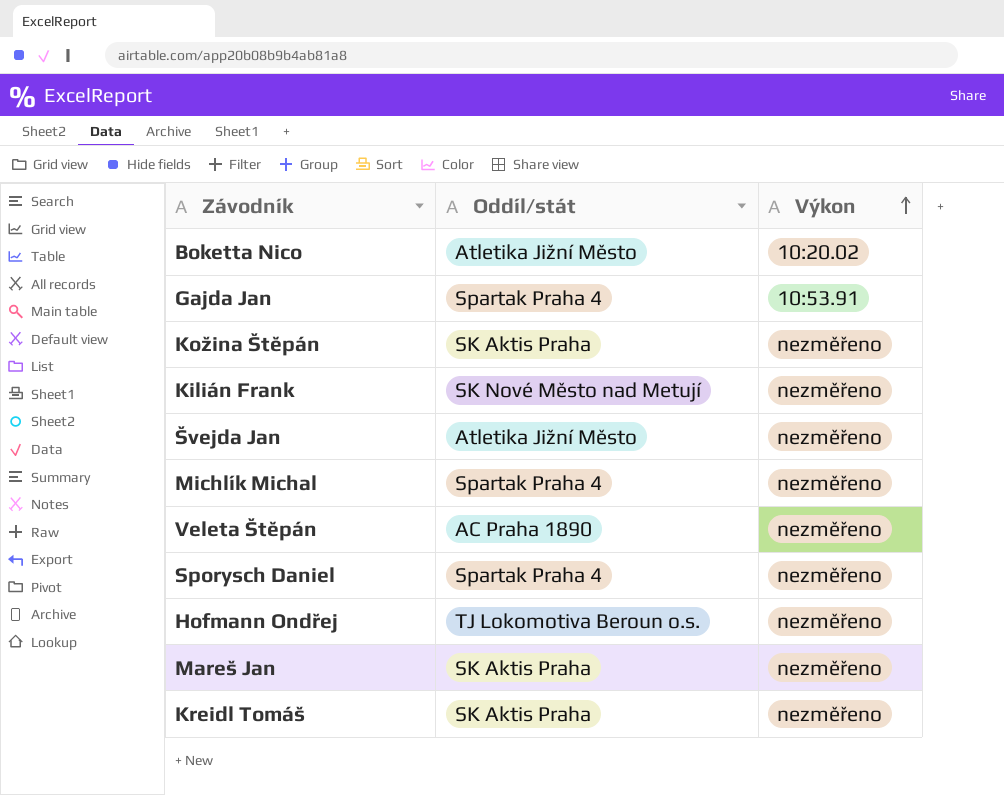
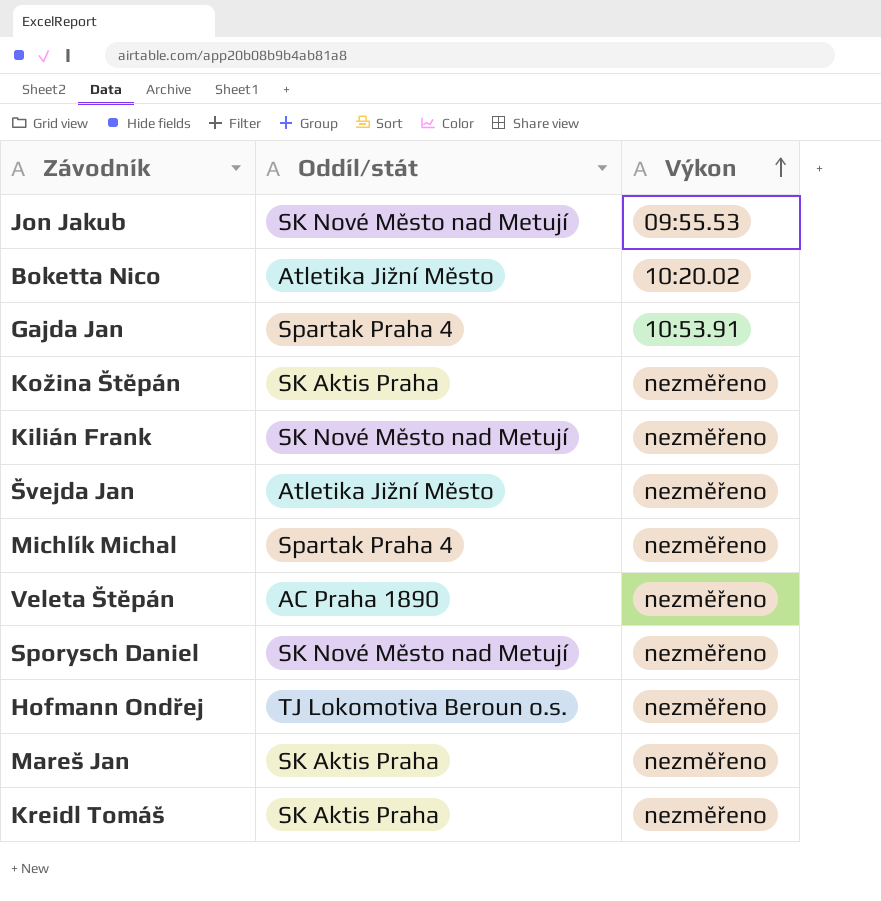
row Jon Jakub: none -> SK Nové Město nad Metují | 09:55.53
Sporysch Daniel | Oddíl/stát: Spartak Praha 4 -> SK Nové Město nad Metují

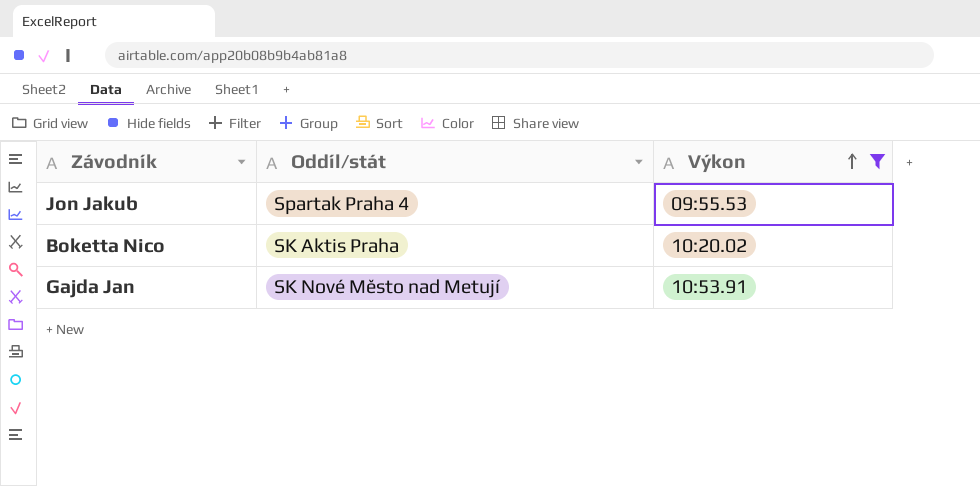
filter: none -> Výkon != nezměřeno
Jon Jakub | Oddíl/stát: SK Nové Město nad Metují -> Spartak Praha 4
Boketta Nico | Oddíl/stát: Atletika Jižní Město -> SK Aktis Praha
Gajda Jan | Oddíl/stát: Spartak Praha 4 -> SK Nové Město nad Metují

